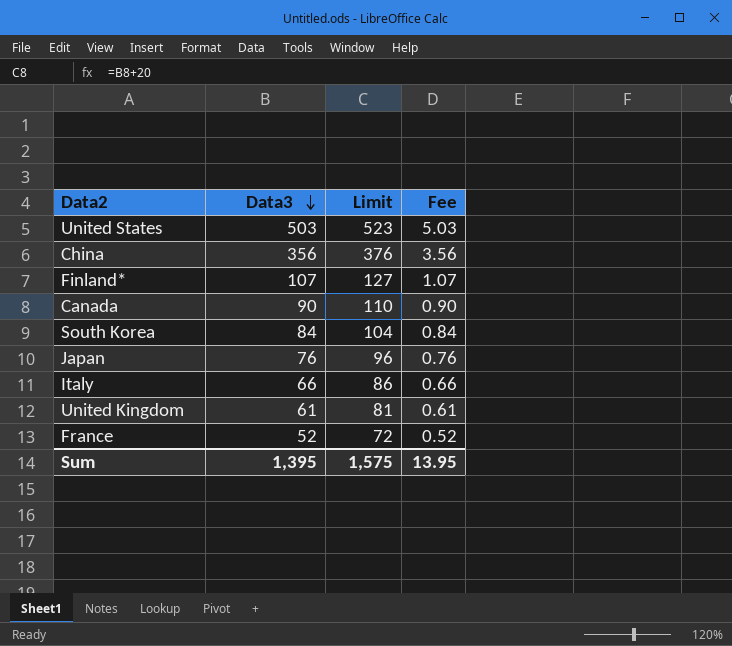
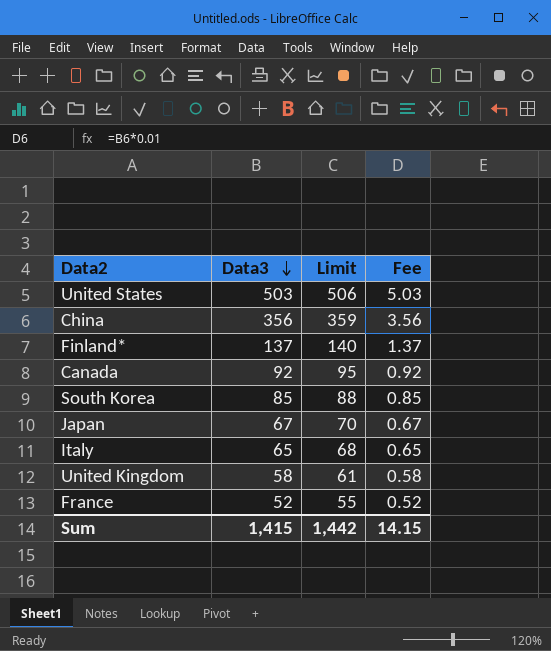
column Limit | formula: [Data3] + 20 -> [Data3] + 3
Finland* | Data3: 107 -> 137
Finland* | Fee: 1.07 -> 1.37
Canada | Data3: 90 -> 92
Canada | Fee: 0.90 -> 0.92
South Korea | Data3: 84 -> 85
South Korea | Fee: 0.84 -> 0.85
Japan | Data3: 76 -> 67
Japan | Fee: 0.76 -> 0.67
Italy | Data3: 66 -> 65
Italy | Fee: 0.66 -> 0.65
United Kingdom | Data3: 61 -> 58
United Kingdom | Fee: 0.61 -> 0.58
Sum | Data3: 1,395 -> 1,415
Sum | Limit: 1,575 -> 1,442
Sum | Fee: 13.95 -> 14.15

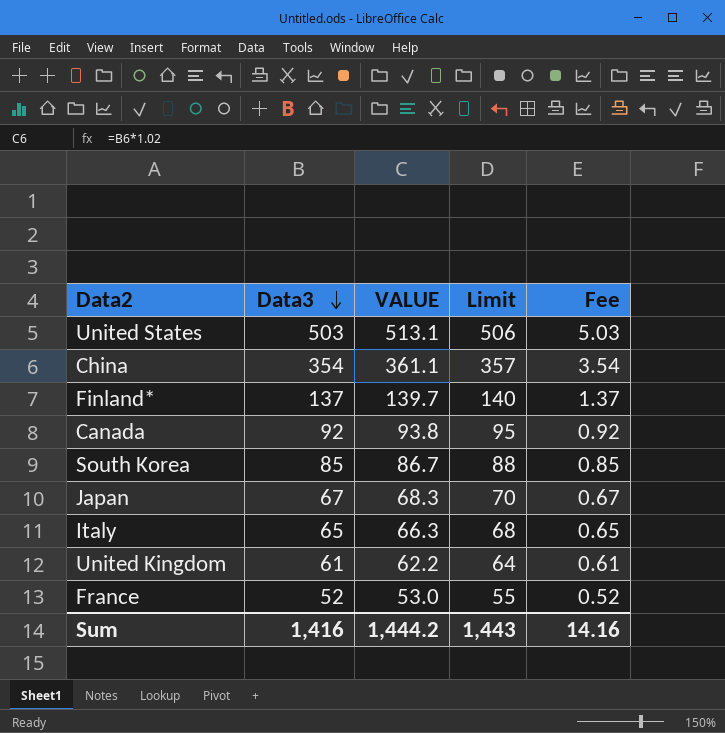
column VALUE | formula: none -> [Data3] * 1.02
China | Data3: 356 -> 354
China | Limit: 359 -> 357
China | Fee: 3.56 -> 3.54
United Kingdom | Data3: 58 -> 61
United Kingdom | Limit: 61 -> 64
United Kingdom | Fee: 0.58 -> 0.61
Sum | Data3: 1,415 -> 1,416
Sum | Limit: 1,442 -> 1,443
Sum | Fee: 14.15 -> 14.16

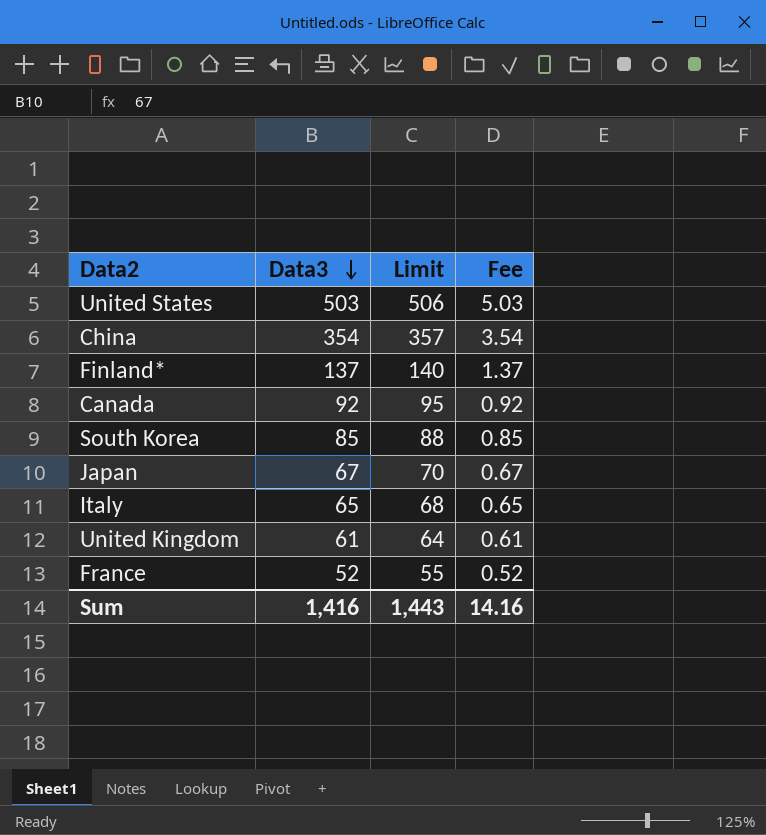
column VALUE | formula: [Data3] * 1.02 -> none

